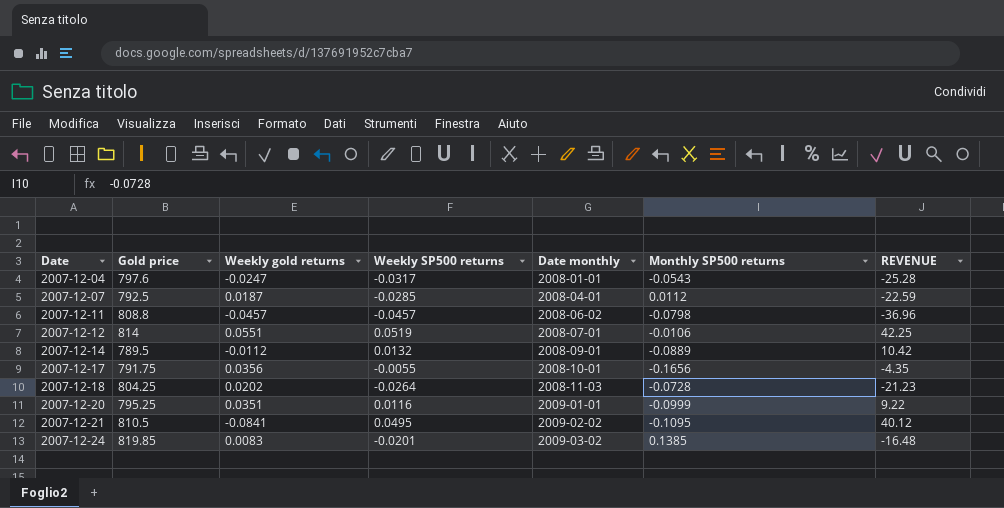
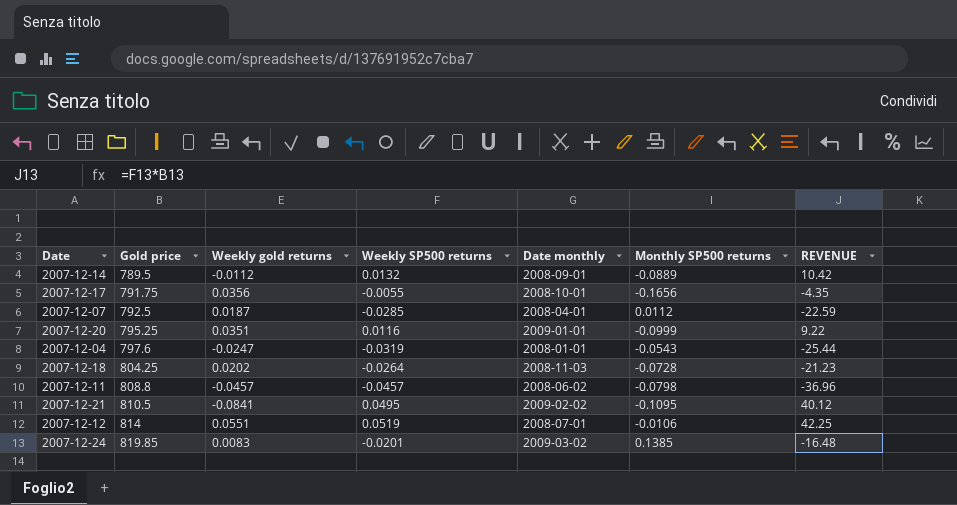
row order: Date ascending -> Gold price ascending
2007-12-04 | Weekly SP500 returns: -0.0317 -> -0.0319
2007-12-04 | REVENUE: -25.28 -> -25.44

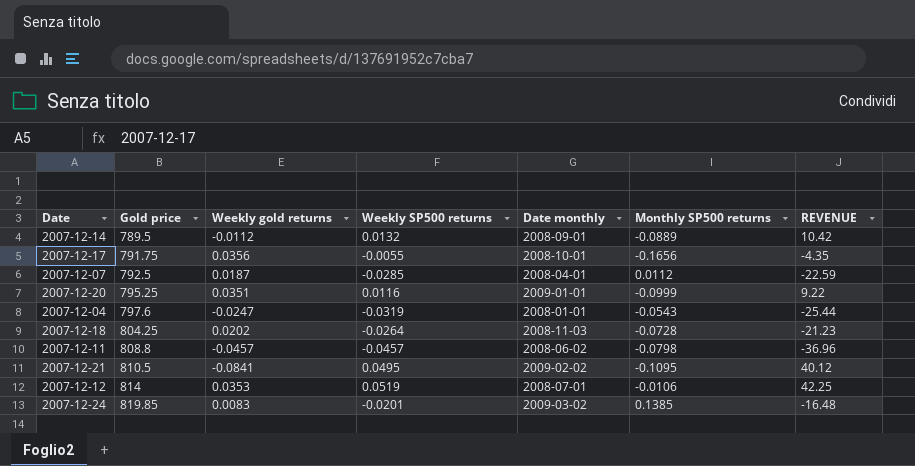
2007-12-12 | Weekly gold returns: 0.0551 -> 0.0353

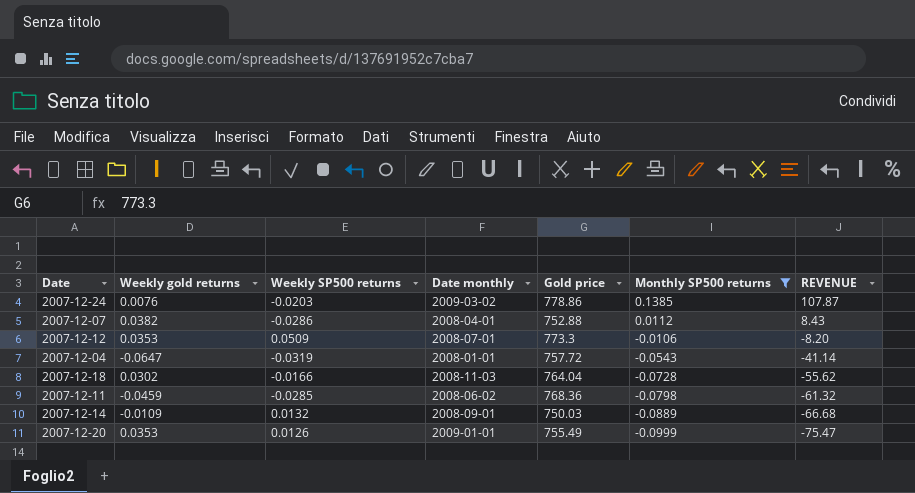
filter: none -> Monthly SP500 returns >= -0.0999
row order: Gold price ascending -> Monthly SP500 returns descending
column Gold price | position: 2 -> 5
column REVENUE | formula: [Gold price] * [Weekly SP500 returns] -> [Gold price] * [Monthly SP500 returns]
2007-12-24 | Weekly gold returns: 0.0083 -> 0.0076
2007-12-24 | Weekly SP500 returns: -0.0201 -> -0.0203
2007-12-24 | Gold price: 819.85 -> 778.86
2007-12-07 | Weekly gold returns: 0.0187 -> 0.0382
2007-12-07 | Weekly SP500 returns: -0.0285 -> -0.0286
2007-12-07 | Gold price: 792.5 -> 752.88
2007-12-12 | Weekly SP500 returns: 0.0519 -> 0.0509
2007-12-12 | Gold price: 814 -> 773.3
2007-12-04 | Weekly gold returns: -0.0247 -> -0.0647
2007-12-04 | Gold price: 797.6 -> 757.72
2007-12-18 | Weekly gold returns: 0.0202 -> 0.0302
2007-12-18 | Weekly SP500 returns: -0.0264 -> -0.0166
2007-12-18 | Gold price: 804.25 -> 764.04
2007-12-11 | Weekly gold returns: -0.0457 -> -0.0459
2007-12-11 | Weekly SP500 returns: -0.0457 -> -0.0285
2007-12-11 | Gold price: 808.8 -> 768.36
2007-12-14 | Weekly gold returns: -0.0112 -> -0.0109
2007-12-14 | Gold price: 789.5 -> 750.03
2007-12-20 | Weekly gold returns: 0.0351 -> 0.0353
2007-12-20 | Weekly SP500 returns: 0.0116 -> 0.0126
2007-12-20 | Gold price: 795.25 -> 755.49

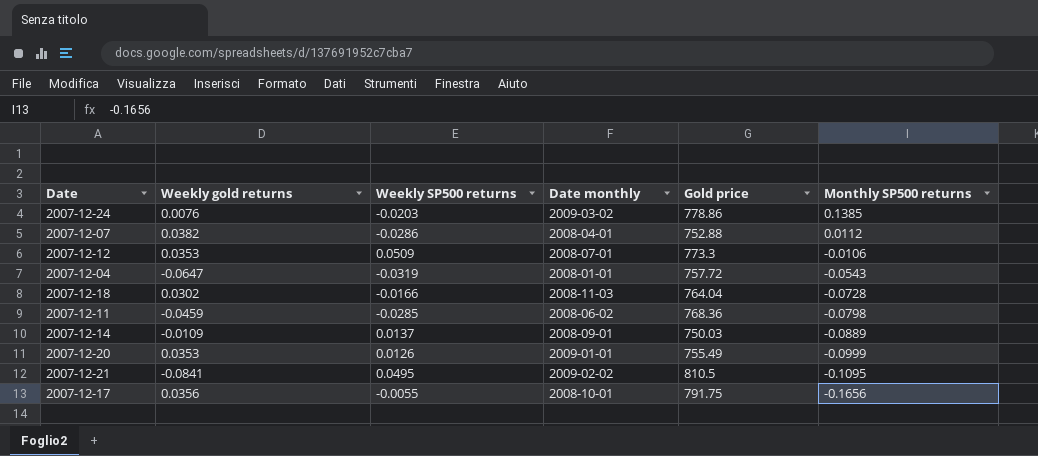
filter: Monthly SP500 returns >= -0.0999 -> none
column REVENUE | formula: [Gold price] * [Monthly SP500 returns] -> none
2007-12-14 | Weekly SP500 returns: 0.0132 -> 0.0137

